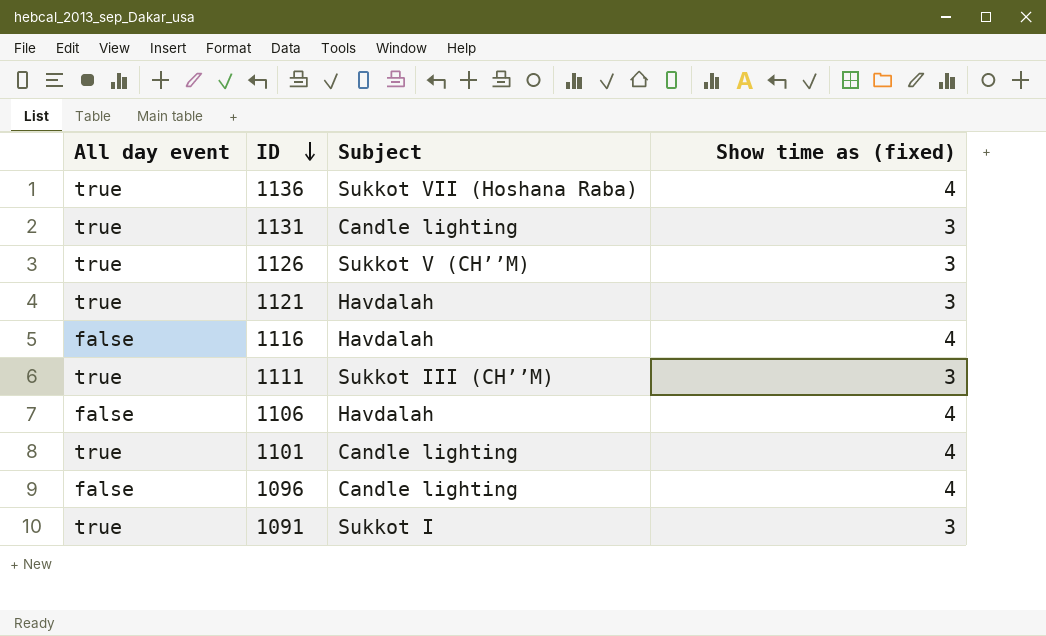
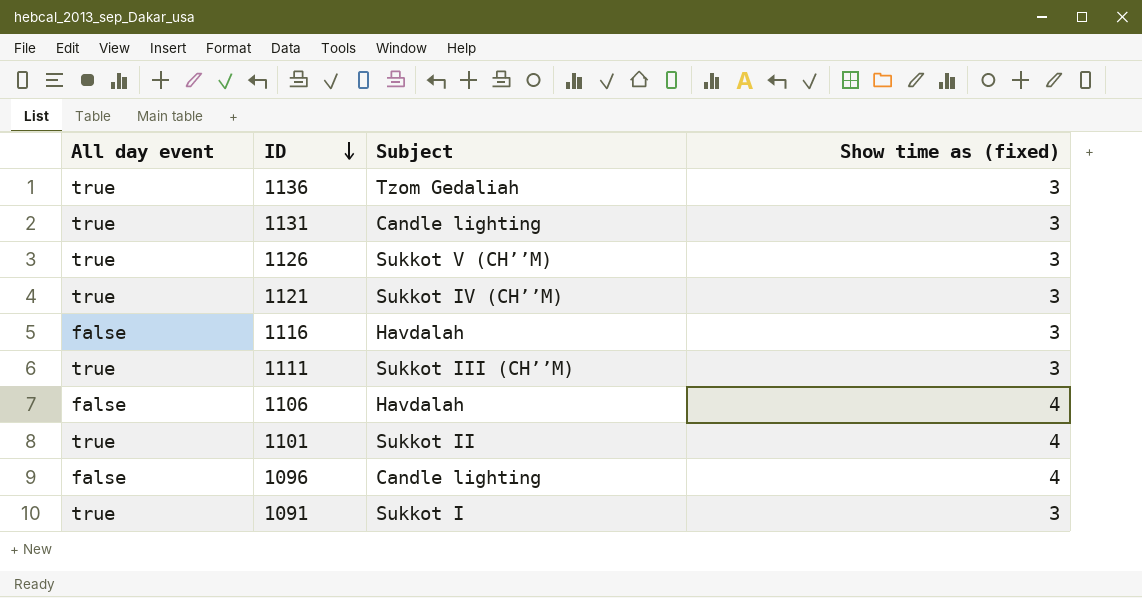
1136 | Subject: Sukkot VII (Hoshana Raba) -> Tzom Gedaliah
1136 | Show time as (fixed): 4 -> 3
1121 | Subject: Havdalah -> Sukkot IV (CH’’M)
1116 | Show time as (fixed): 4 -> 3
1101 | Subject: Candle lighting -> Sukkot II

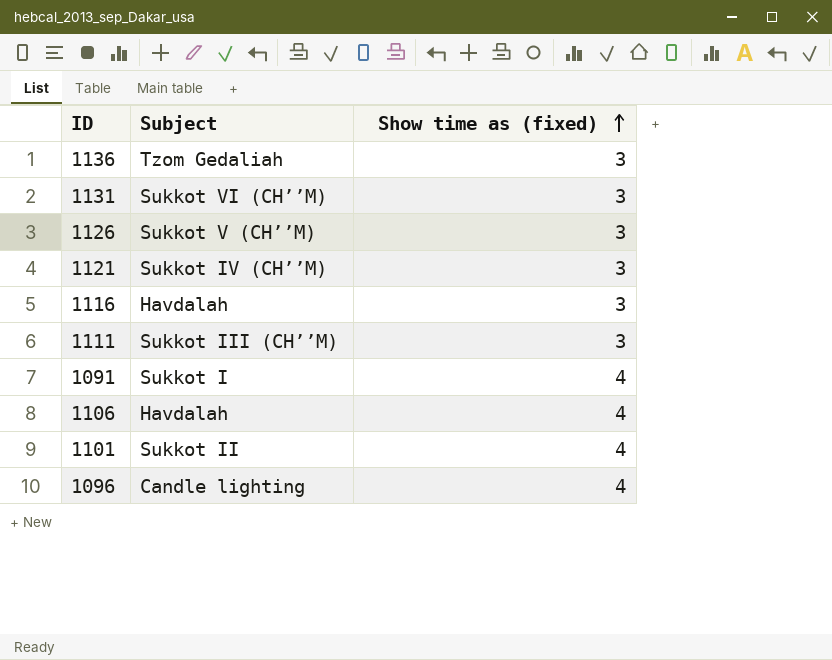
row order: ID descending -> Show time as (fixed) ascending
column All day event | position: 1 -> none
1131 | Subject: Candle lighting -> Sukkot VI (CH’’M)
1091 | Show time as (fixed): 3 -> 4

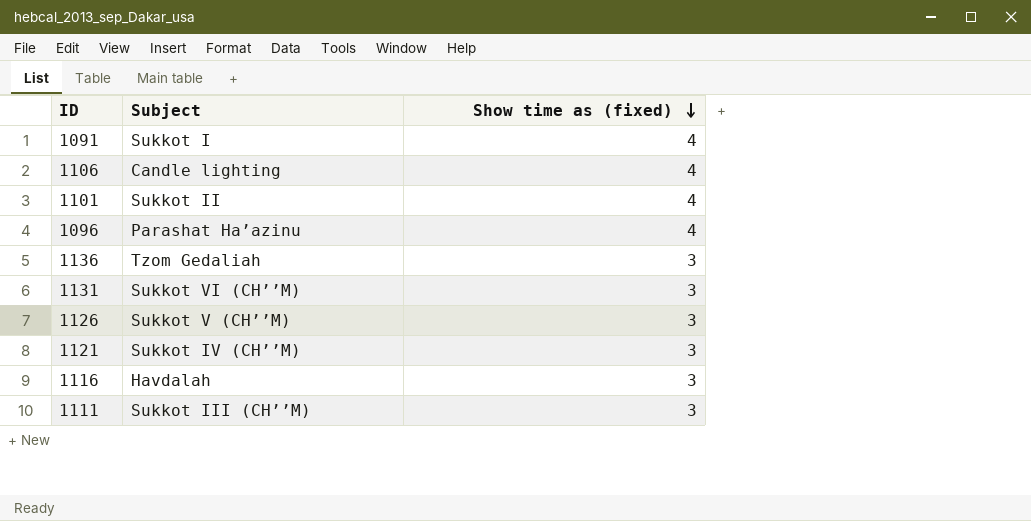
row order: Show time as (fixed) ascending -> Show time as (fixed) descending
1106 | Subject: Havdalah -> Candle lighting
1096 | Subject: Candle lighting -> Parashat Ha’azinu

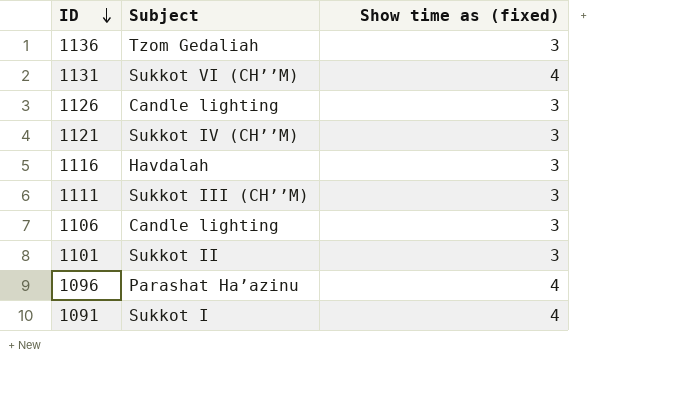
row order: Show time as (fixed) descending -> ID descending
1131 | Show time as (fixed): 3 -> 4
1126 | Subject: Sukkot V (CH’’M) -> Candle lighting
1106 | Show time as (fixed): 4 -> 3
1101 | Show time as (fixed): 4 -> 3

